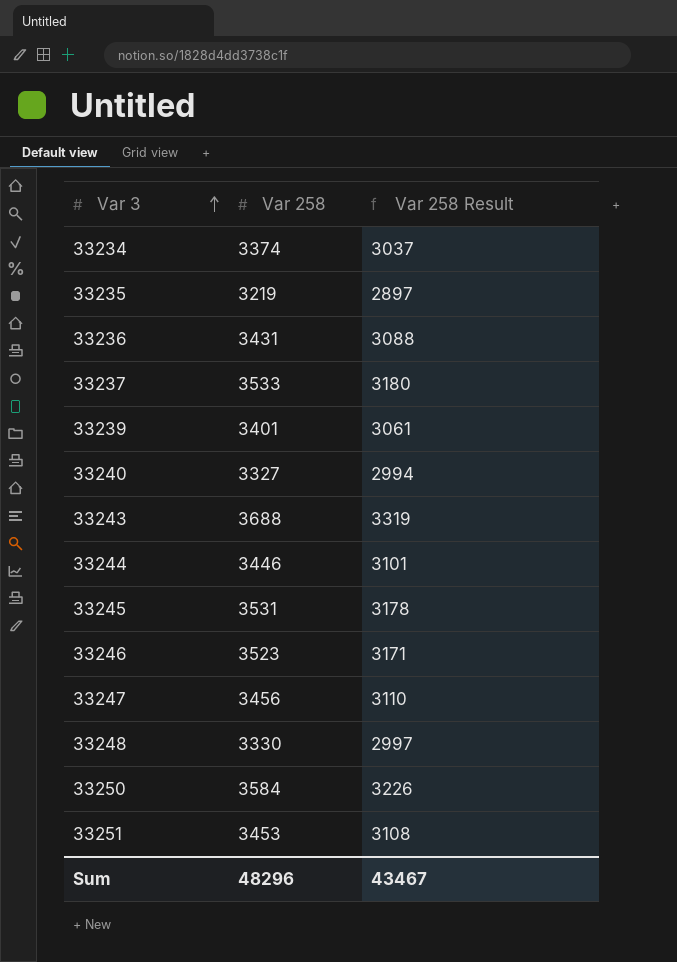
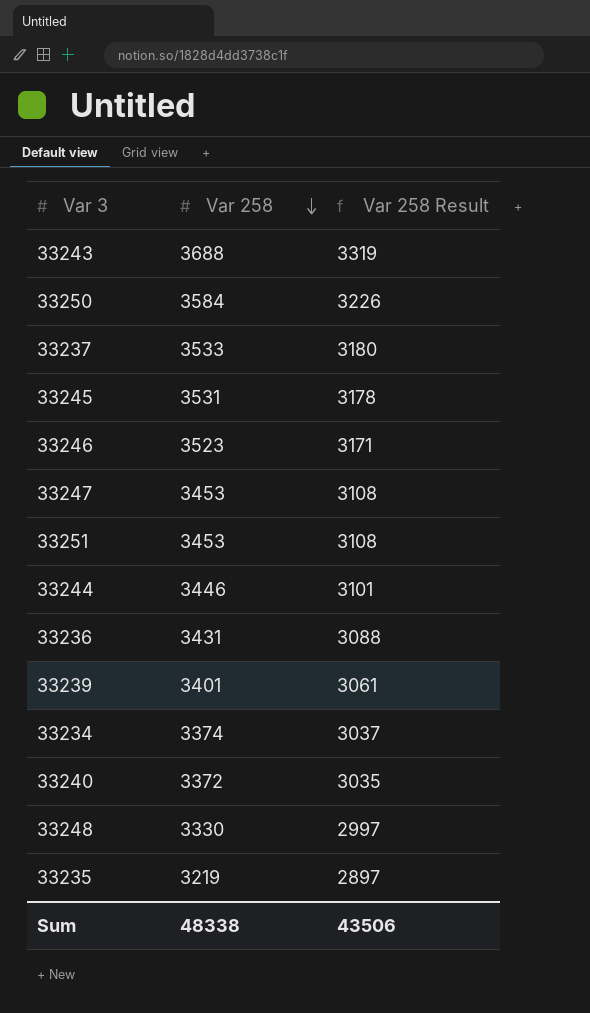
row order: Var 3 ascending -> Var 258 descending
33247 | Var 258: 3456 -> 3453
33247 | Var 258 Result: 3110 -> 3108
33240 | Var 258: 3327 -> 3372
33240 | Var 258 Result: 2994 -> 3035
Sum | Var 258: 48296 -> 48338
Sum | Var 258 Result: 43467 -> 43506

